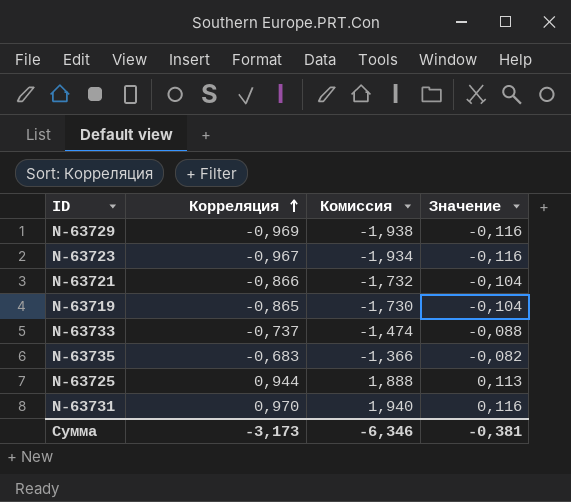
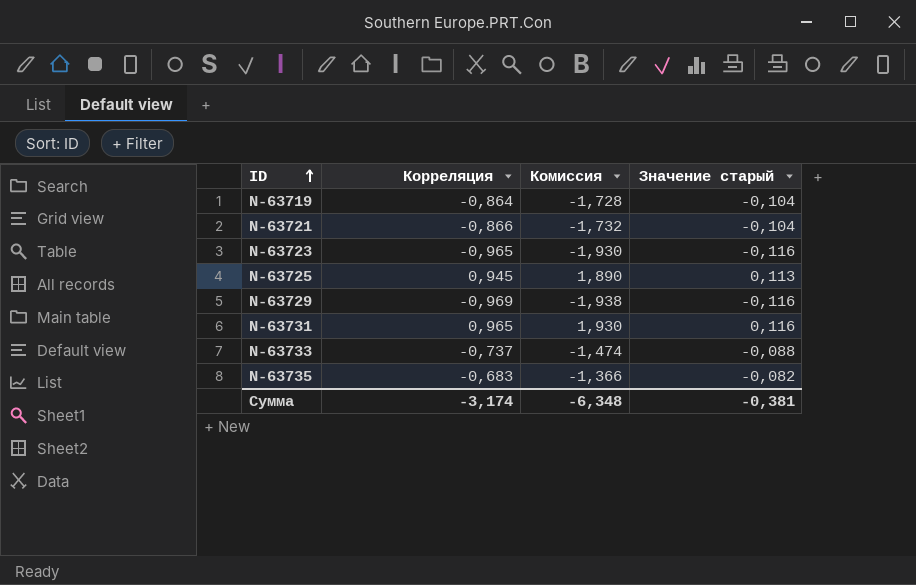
row order: Корреляция ascending -> ID ascending
column name: Значение -> Значение старый
N-63719 | Корреляция: -0,865 -> -0,864
N-63719 | Комиссия: -1,730 -> -1,728
N-63723 | Корреляция: -0,967 -> -0,965
N-63723 | Комиссия: -1,934 -> -1,930
N-63725 | Корреляция: 0,944 -> 0,945
N-63725 | Комиссия: 1,888 -> 1,890
N-63731 | Корреляция: 0,970 -> 0,965
N-63731 | Комиссия: 1,940 -> 1,930
Сумма | Корреляция: -3,173 -> -3,174
Сумма | Комиссия: -6,346 -> -6,348

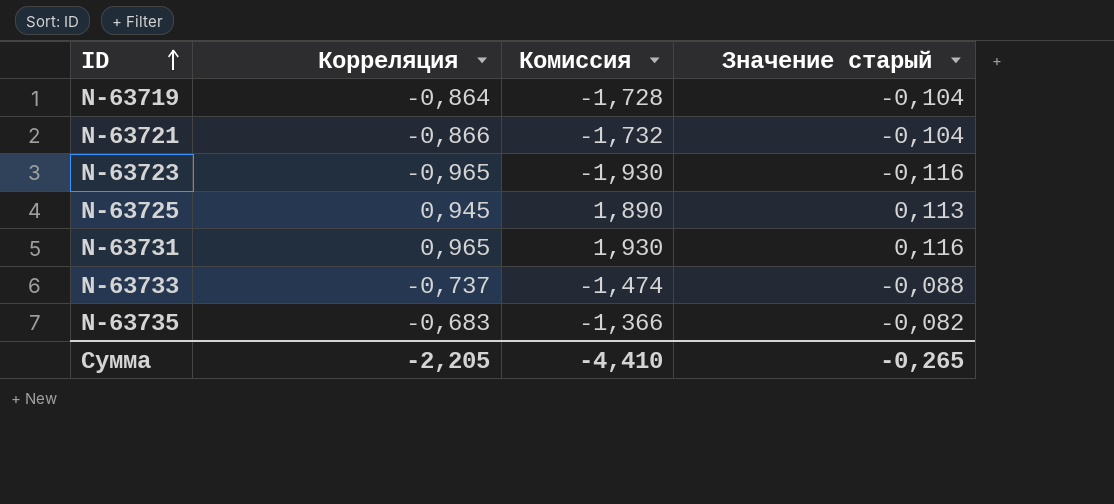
row N-63729: -0,969 | -1,938 | -0,116 -> none
Сумма | Корреляция: -3,174 -> -2,205
Сумма | Комиссия: -6,348 -> -4,410
Сумма | Значение старый: -0,381 -> -0,265

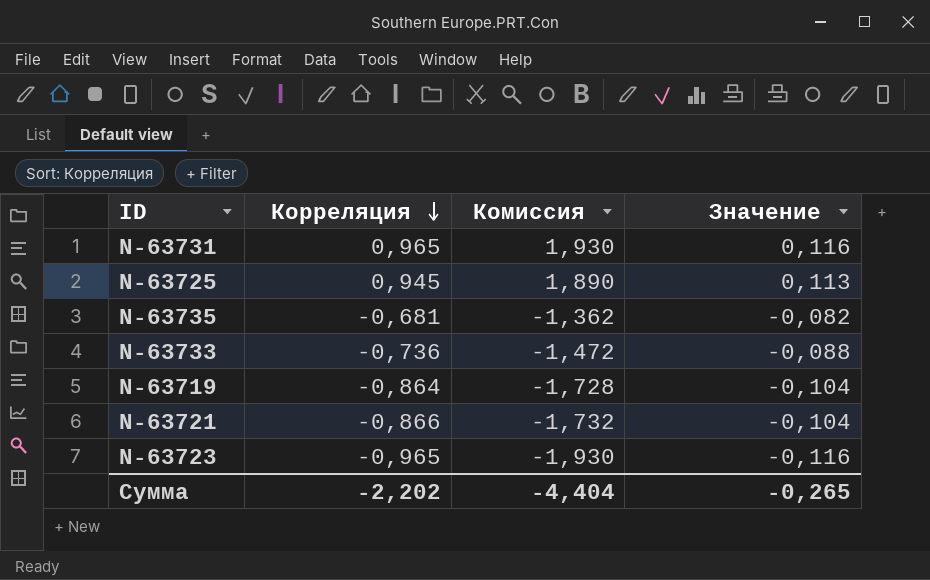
row order: ID ascending -> Корреляция descending
column name: Значение старый -> Значение
N-63735 | Корреляция: -0,683 -> -0,681
N-63735 | Комиссия: -1,366 -> -1,362
N-63733 | Корреляция: -0,737 -> -0,736
N-63733 | Комиссия: -1,474 -> -1,472
Сумма | Корреляция: -2,205 -> -2,202
Сумма | Комиссия: -4,410 -> -4,404

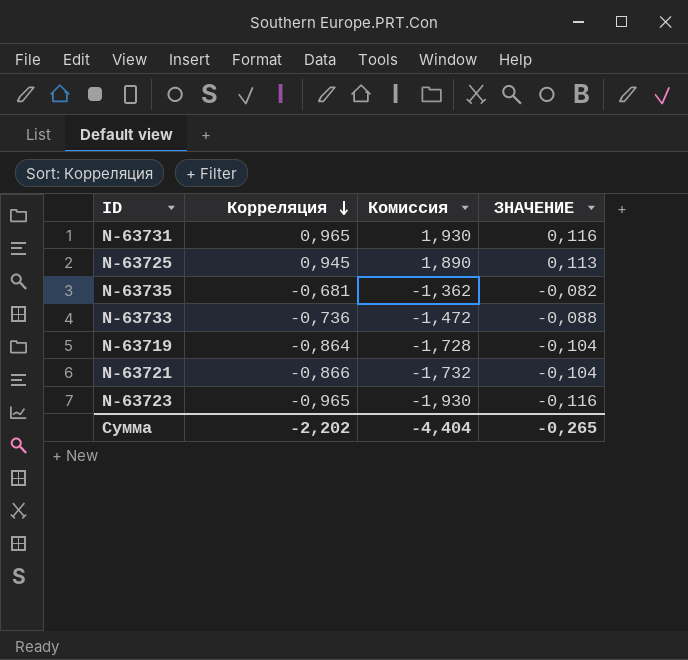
column name: Значение -> ЗНАЧЕНИЕ

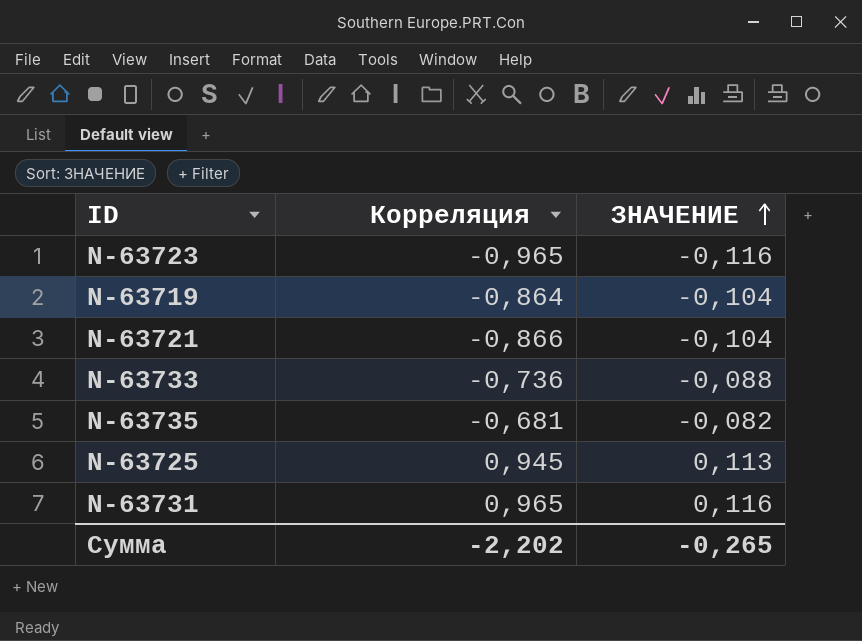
row order: Корреляция descending -> ЗНАЧЕНИЕ ascending
column Комиссия | formula: [Корреляция] * 2 -> none

